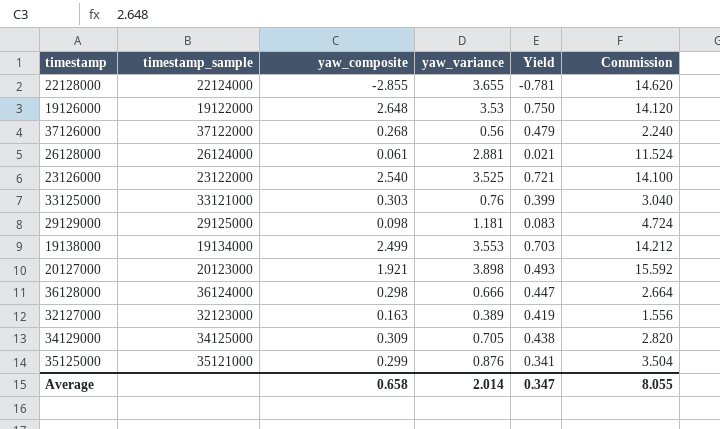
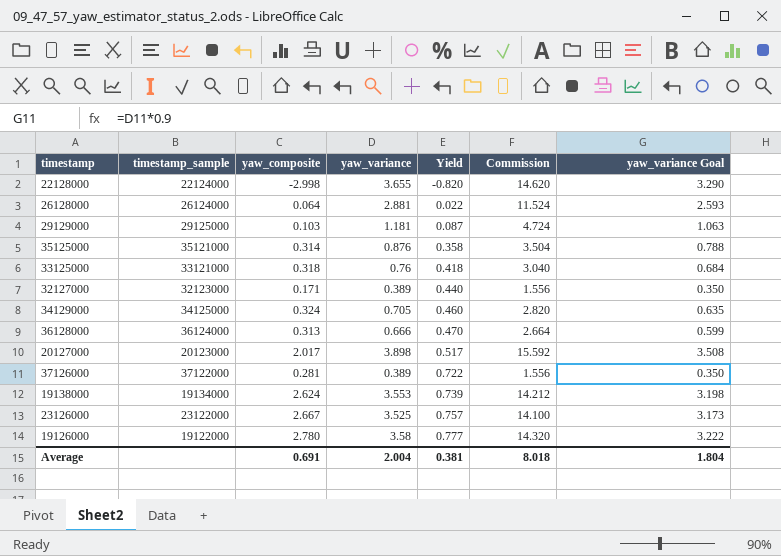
row order: none -> Yield ascending
column yaw_variance Goal | formula: none -> [yaw_variance] * 0.9
22128000 | yaw_composite: -2.855 -> -2.998
22128000 | Yield: -0.781 -> -0.820
26128000 | yaw_composite: 0.061 -> 0.064
26128000 | Yield: 0.021 -> 0.022
29129000 | yaw_composite: 0.098 -> 0.103
29129000 | Yield: 0.083 -> 0.087
35125000 | yaw_composite: 0.299 -> 0.314
35125000 | Yield: 0.341 -> 0.358
33125000 | yaw_composite: 0.303 -> 0.318
33125000 | Yield: 0.399 -> 0.418
32127000 | yaw_composite: 0.163 -> 0.171
32127000 | Yield: 0.419 -> 0.440
34129000 | yaw_composite: 0.309 -> 0.324
34129000 | Yield: 0.438 -> 0.460
36128000 | yaw_composite: 0.298 -> 0.313
36128000 | Yield: 0.447 -> 0.470
20127000 | yaw_composite: 1.921 -> 2.017
20127000 | Yield: 0.493 -> 0.517
37126000 | yaw_composite: 0.268 -> 0.281
37126000 | yaw_variance: 0.56 -> 0.389
37126000 | Yield: 0.479 -> 0.722
37126000 | Commission: 2.240 -> 1.556
19138000 | yaw_composite: 2.499 -> 2.624
19138000 | Yield: 0.703 -> 0.739
23126000 | yaw_composite: 2.540 -> 2.667
23126000 | Yield: 0.721 -> 0.757
19126000 | yaw_composite: 2.648 -> 2.780
19126000 | yaw_variance: 3.53 -> 3.58
19126000 | Yield: 0.750 -> 0.777
19126000 | Commission: 14.120 -> 14.320
Average | yaw_composite: 0.658 -> 0.691
Average | yaw_variance: 2.014 -> 2.004
Average | Yield: 0.347 -> 0.381
Average | Commission: 8.055 -> 8.018

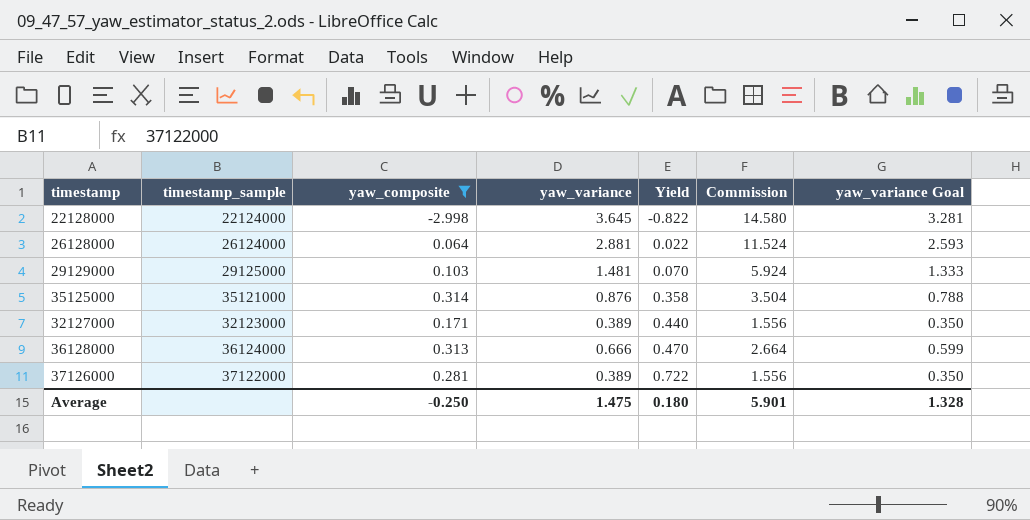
filter: none -> yaw_composite <= 0.314
22128000 | yaw_variance: 3.655 -> 3.645
22128000 | Yield: -0.820 -> -0.822
22128000 | Commission: 14.620 -> 14.580
22128000 | yaw_variance Goal: 3.290 -> 3.281
29129000 | yaw_variance: 1.181 -> 1.481
29129000 | Yield: 0.087 -> 0.070
29129000 | Commission: 4.724 -> 5.924
29129000 | yaw_variance Goal: 1.063 -> 1.333
Average | yaw_composite: 0.691 -> -0.250
Average | yaw_variance: 2.004 -> 1.475
Average | Yield: 0.381 -> 0.180
Average | Commission: 8.018 -> 5.901
Average | yaw_variance Goal: 1.804 -> 1.328

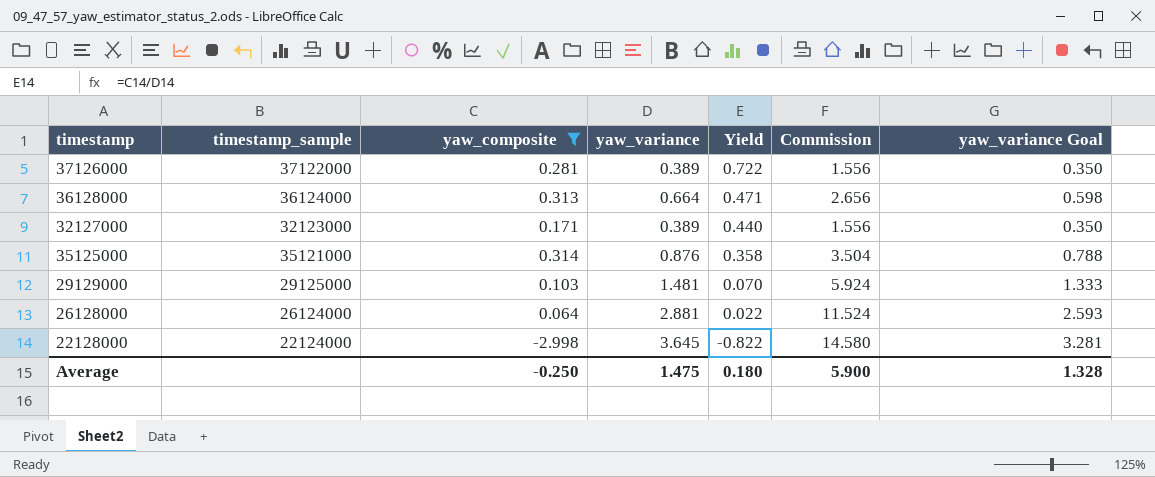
row order: Yield ascending -> Yield descending
36128000 | yaw_variance: 0.666 -> 0.664
36128000 | Yield: 0.470 -> 0.471
36128000 | Commission: 2.664 -> 2.656
36128000 | yaw_variance Goal: 0.599 -> 0.598
Average | Commission: 5.901 -> 5.900

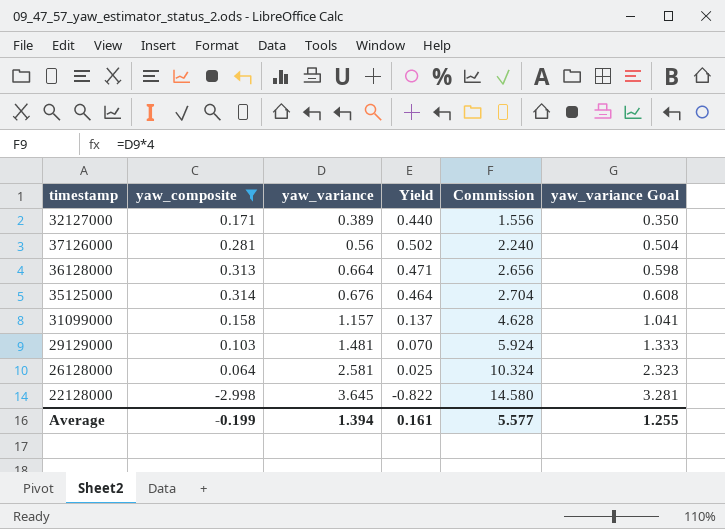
row order: Yield descending -> yaw_variance ascending
column timestamp_sample | position: 2 -> none
37126000 | yaw_variance: 0.389 -> 0.56
37126000 | Yield: 0.722 -> 0.502
37126000 | Commission: 1.556 -> 2.240
37126000 | yaw_variance Goal: 0.350 -> 0.504
35125000 | yaw_variance: 0.876 -> 0.676
35125000 | Yield: 0.358 -> 0.464
35125000 | Commission: 3.504 -> 2.704
35125000 | yaw_variance Goal: 0.788 -> 0.608
row 31099000: none -> 0.158 | 1.157 | 0.137 | 4.628 | 1.041
26128000 | yaw_variance: 2.881 -> 2.581
26128000 | Yield: 0.022 -> 0.025
26128000 | Commission: 11.524 -> 10.324
26128000 | yaw_variance Goal: 2.593 -> 2.323
Average | yaw_composite: -0.250 -> -0.199
Average | yaw_variance: 1.475 -> 1.394
Average | Yield: 0.180 -> 0.161
Average | Commission: 5.900 -> 5.577
Average | yaw_variance Goal: 1.328 -> 1.255

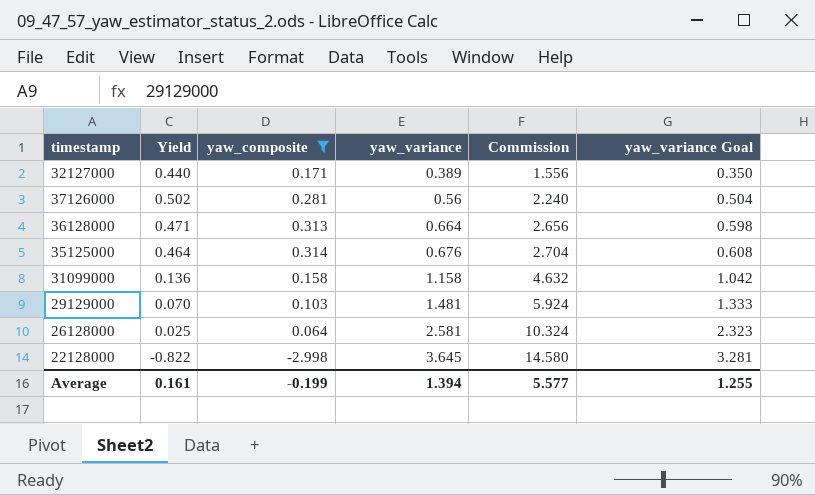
column Yield | position: 4 -> 2
31099000 | Yield: 0.137 -> 0.136
31099000 | yaw_variance: 1.157 -> 1.158
31099000 | Commission: 4.628 -> 4.632
31099000 | yaw_variance Goal: 1.041 -> 1.042

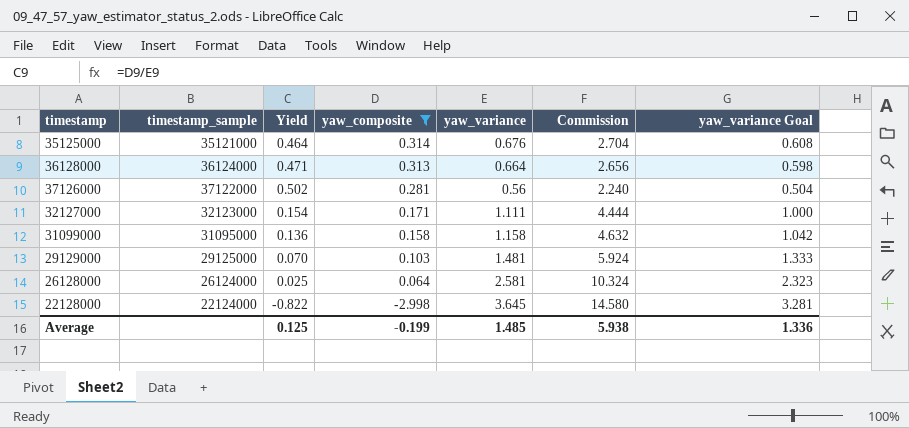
row order: yaw_variance ascending -> yaw_composite descending
column timestamp_sample | position: none -> 2
32127000 | Yield: 0.440 -> 0.154
32127000 | yaw_variance: 0.389 -> 1.111
32127000 | Commission: 1.556 -> 4.444
32127000 | yaw_variance Goal: 0.350 -> 1.000
Average | Yield: 0.161 -> 0.125
Average | yaw_variance: 1.394 -> 1.485
Average | Commission: 5.577 -> 5.938
Average | yaw_variance Goal: 1.255 -> 1.336

